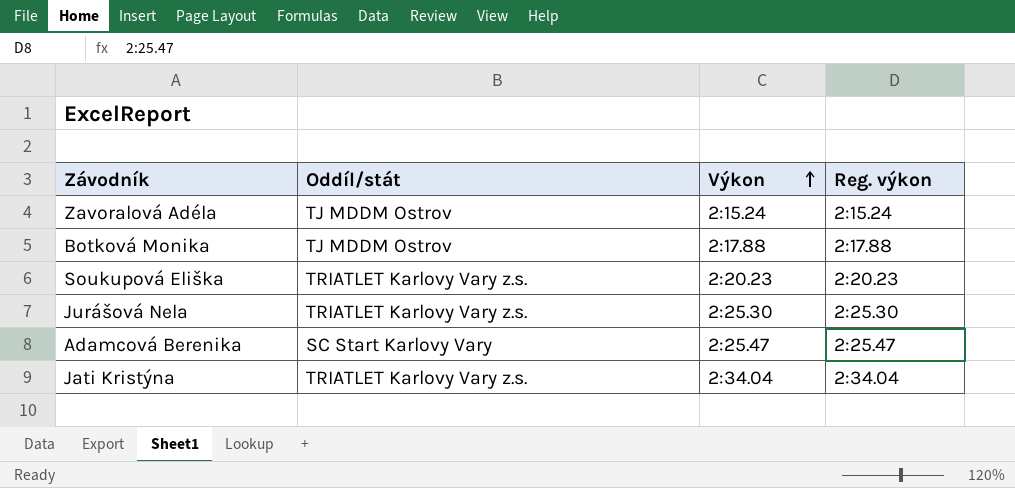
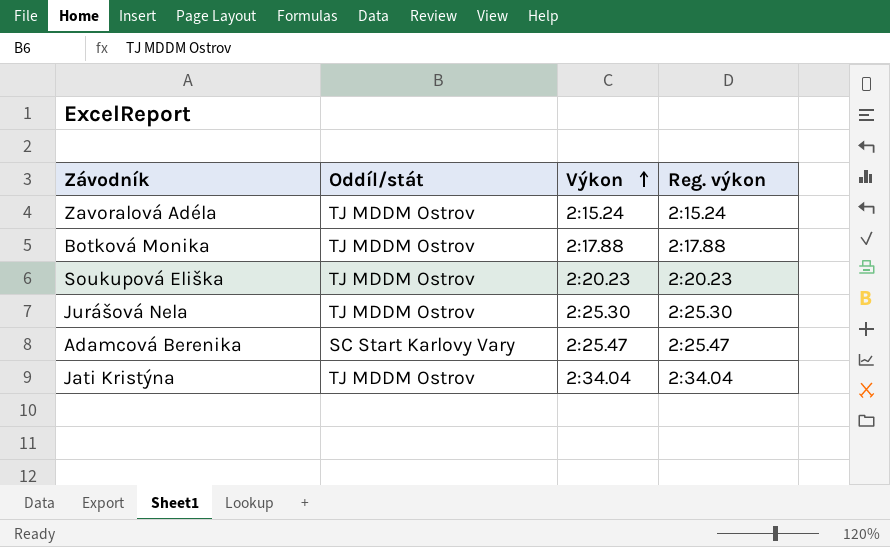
Soukupová Eliška | Oddíl/stát: TRIATLET Karlovy Vary z.s. -> TJ MDDM Ostrov
Jurášová Nela | Oddíl/stát: TRIATLET Karlovy Vary z.s. -> TJ MDDM Ostrov
Jati Kristýna | Oddíl/stát: TRIATLET Karlovy Vary z.s. -> TJ MDDM Ostrov

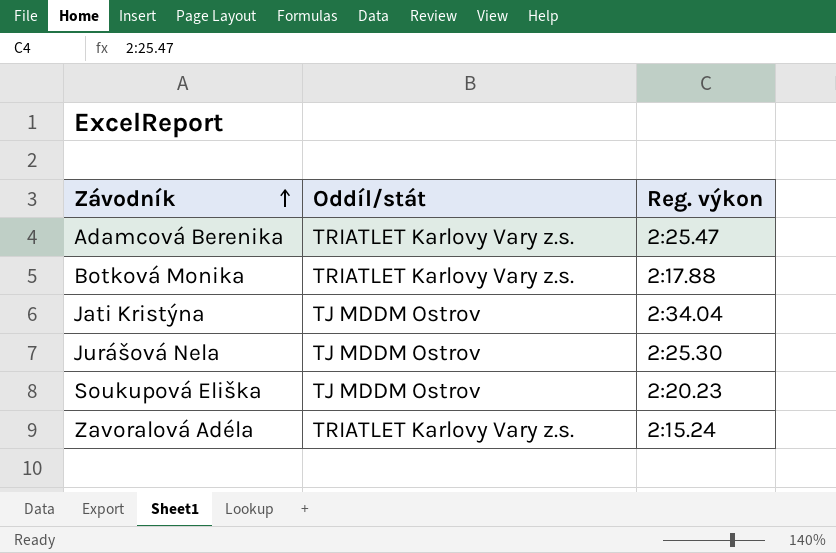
row order: Výkon ascending -> Závodník ascending
column Výkon | position: 3 -> none
Adamcová Berenika | Oddíl/stát: SC Start Karlovy Vary -> TRIATLET Karlovy Vary z.s.
Botková Monika | Oddíl/stát: TJ MDDM Ostrov -> TRIATLET Karlovy Vary z.s.
Zavoralová Adéla | Oddíl/stát: TJ MDDM Ostrov -> TRIATLET Karlovy Vary z.s.

